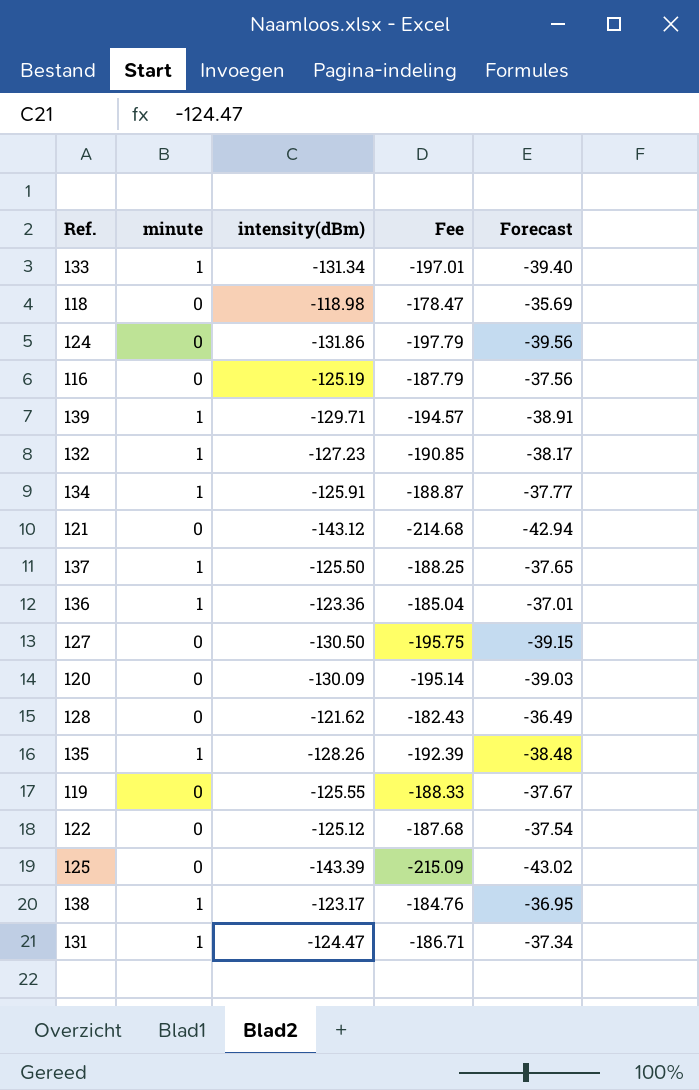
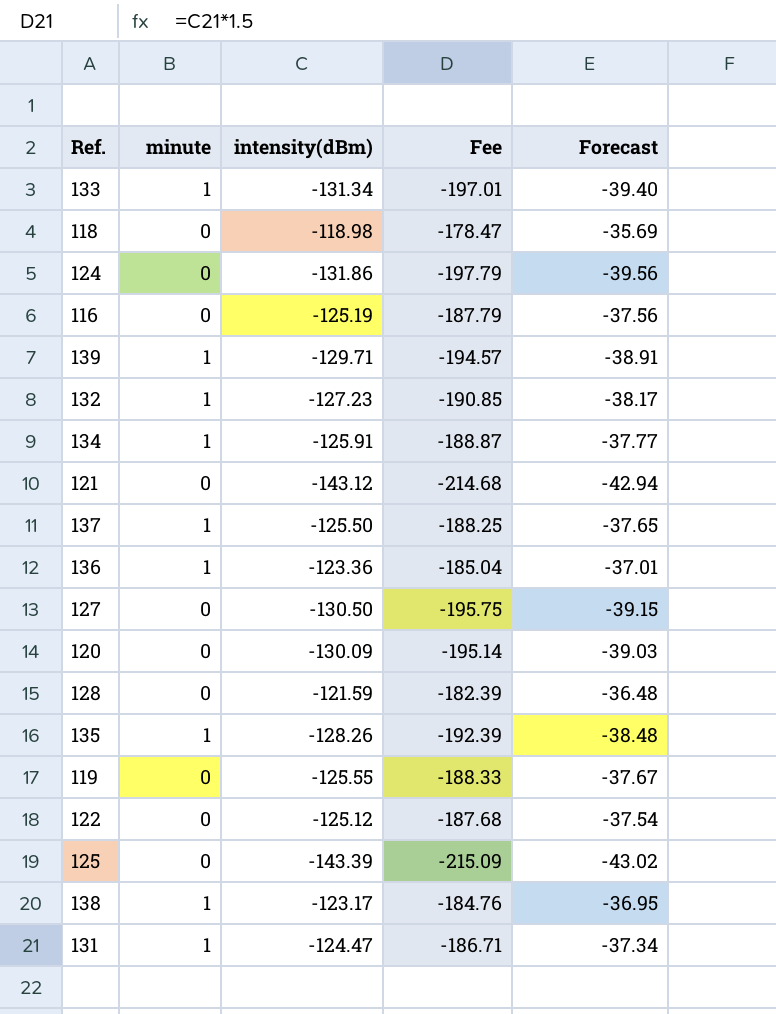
128 | intensity(dBm): -121.62 -> -121.59
128 | Fee: -182.43 -> -182.39
128 | Forecast: -36.49 -> -36.48

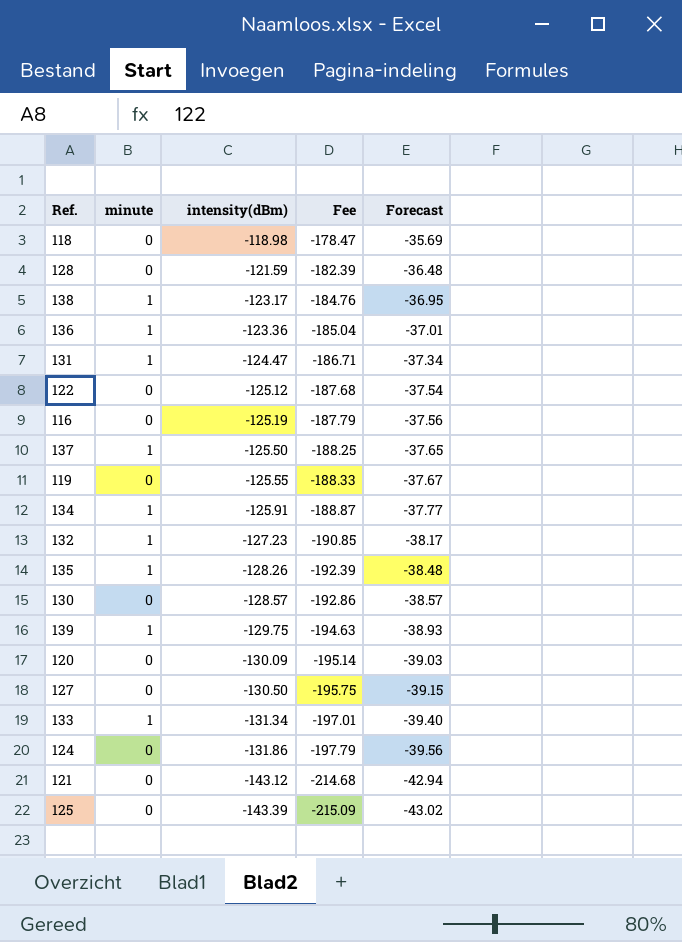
row order: none -> intensity(dBm) descending
row 130: none -> 0 | -128.57 | -192.86 | -38.57
139 | intensity(dBm): -129.71 -> -129.75
139 | Fee: -194.57 -> -194.63
139 | Forecast: -38.91 -> -38.93

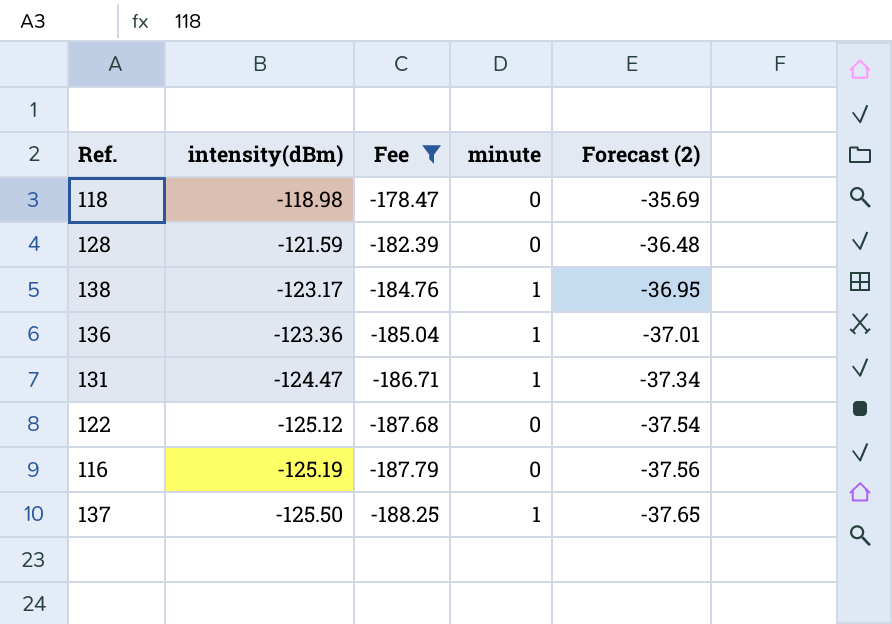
filter: none -> Fee >= -188.25
column minute | position: 2 -> 4
column name: Forecast -> Forecast (2)

